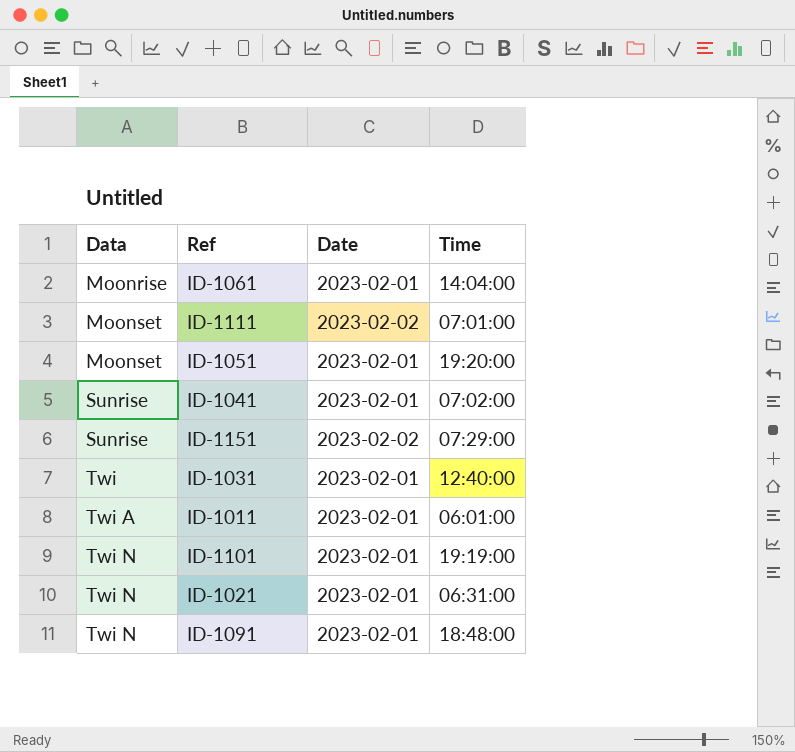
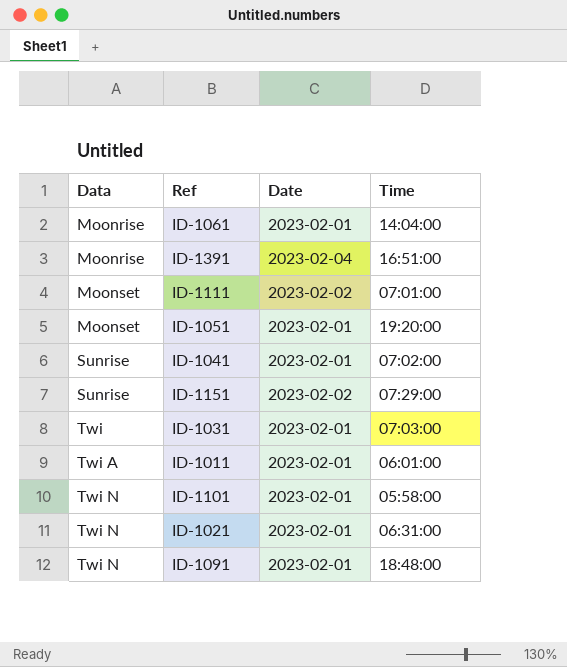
row ID-1391: none -> Moonrise | 2023-02-04 | 16:51:00
ID-1031 | Time: 12:40:00 -> 07:03:00
ID-1101 | Time: 19:19:00 -> 05:58:00

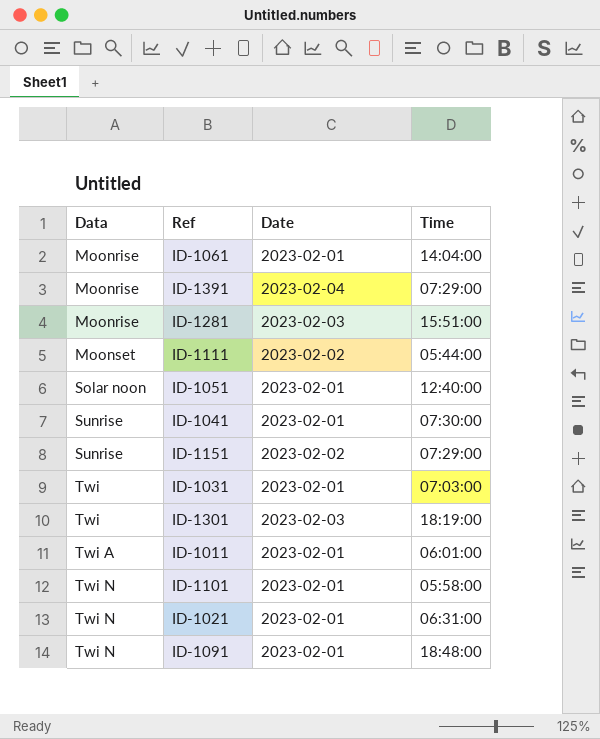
ID-1391 | Time: 16:51:00 -> 07:29:00
row ID-1281: none -> Moonrise | 2023-02-03 | 15:51:00
ID-1111 | Time: 07:01:00 -> 05:44:00
ID-1051 | Data: Moonset -> Solar noon
ID-1051 | Time: 19:20:00 -> 12:40:00
ID-1041 | Time: 07:02:00 -> 07:30:00
row ID-1301: none -> Twi | 2023-02-03 | 18:19:00

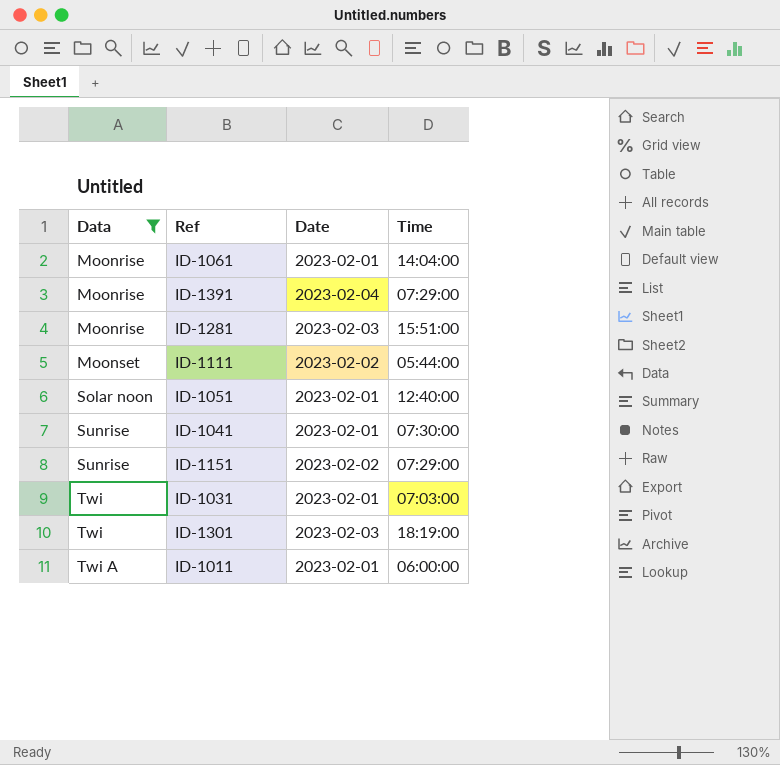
filter: none -> Data != Twi N
ID-1011 | Time: 06:01:00 -> 06:00:00

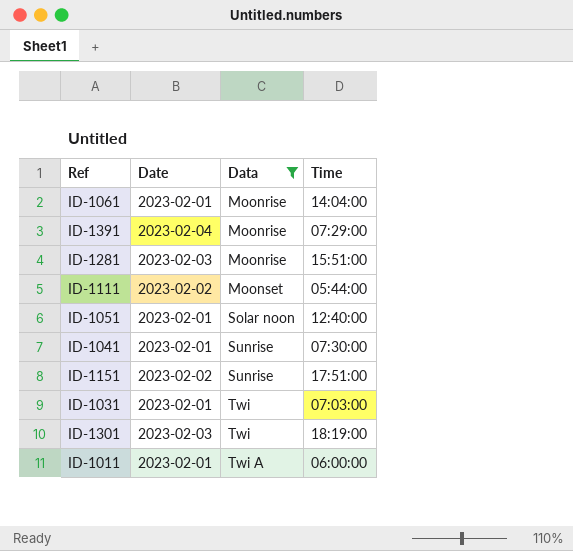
column Data | position: 1 -> 3
ID-1151 | Time: 07:29:00 -> 17:51:00

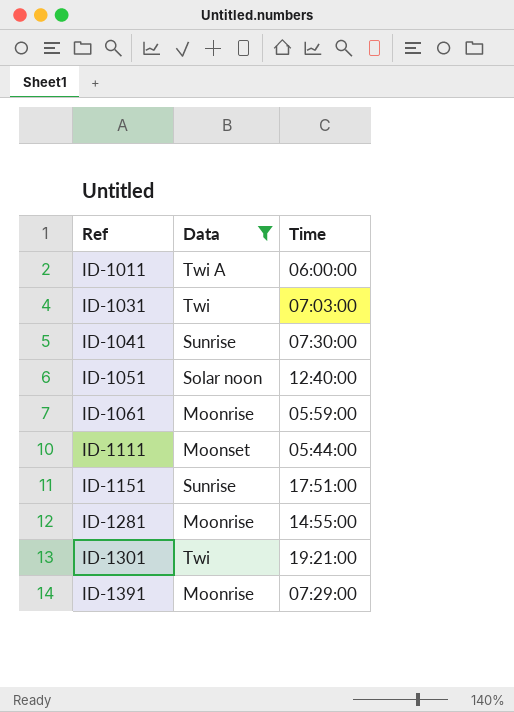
row order: Data ascending -> Ref ascending
column Date | position: 2 -> none
ID-1061 | Time: 14:04:00 -> 05:59:00
ID-1281 | Time: 15:51:00 -> 14:55:00
ID-1301 | Time: 18:19:00 -> 19:21:00

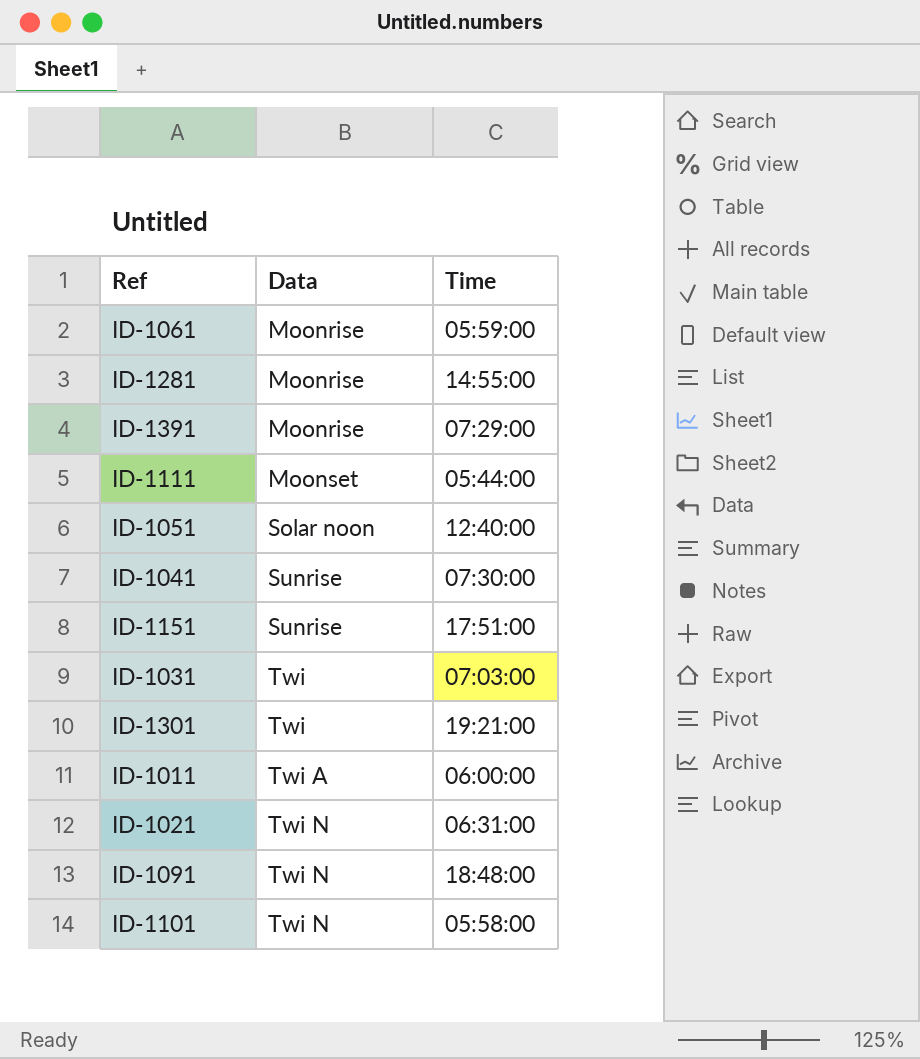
filter: Data != Twi N -> none
row order: Ref ascending -> Data ascending

